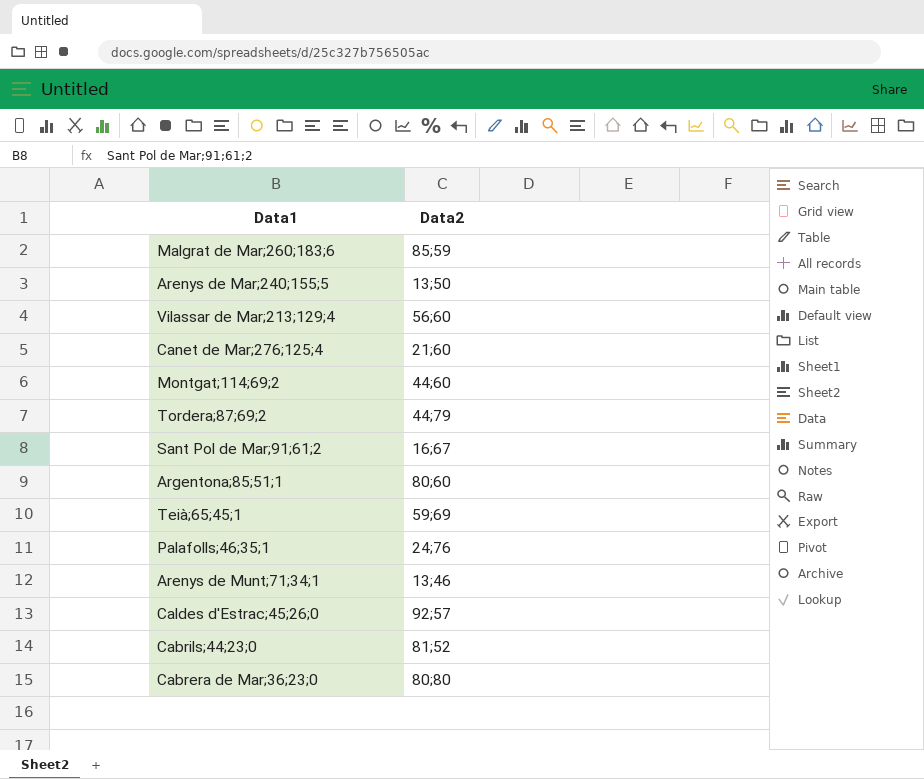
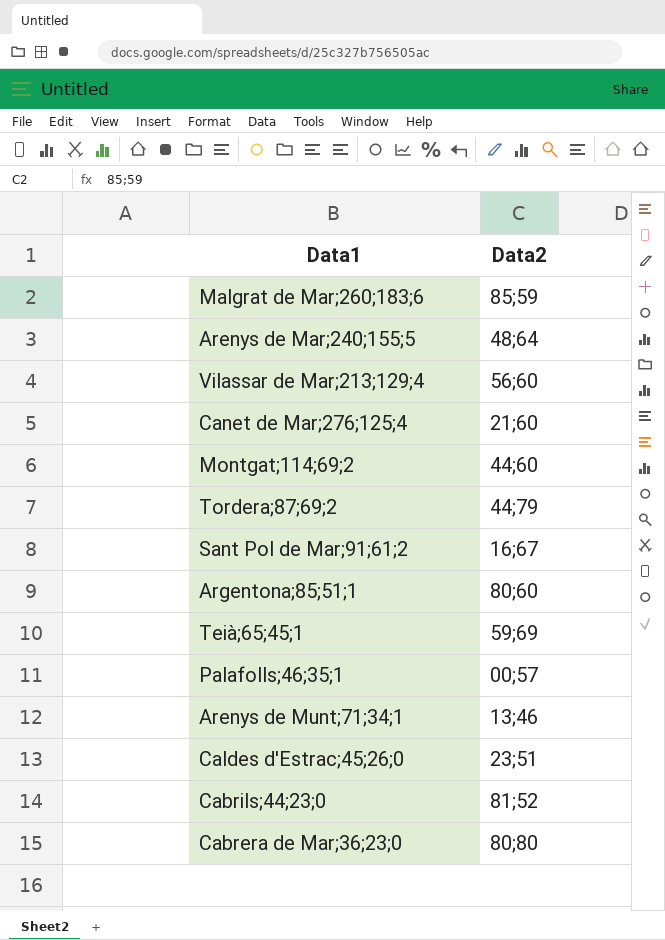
Arenys de Mar;240;155;5 | Data2: 13;50 -> 48;64
Palafolls;46;35;1 | Data2: 24;76 -> 00;57
Caldes d'Estrac;45;26;0 | Data2: 92;57 -> 23;51

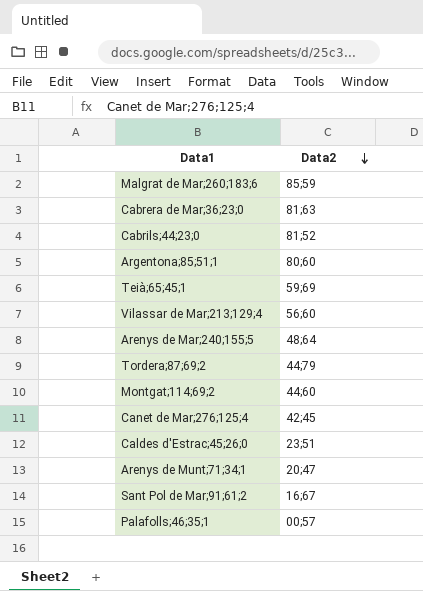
row order: none -> Data2 descending
Cabrera de Mar;36;23;0 | Data2: 80;80 -> 81;63
Canet de Mar;276;125;4 | Data2: 21;60 -> 42;45
Arenys de Munt;71;34;1 | Data2: 13;46 -> 20;47

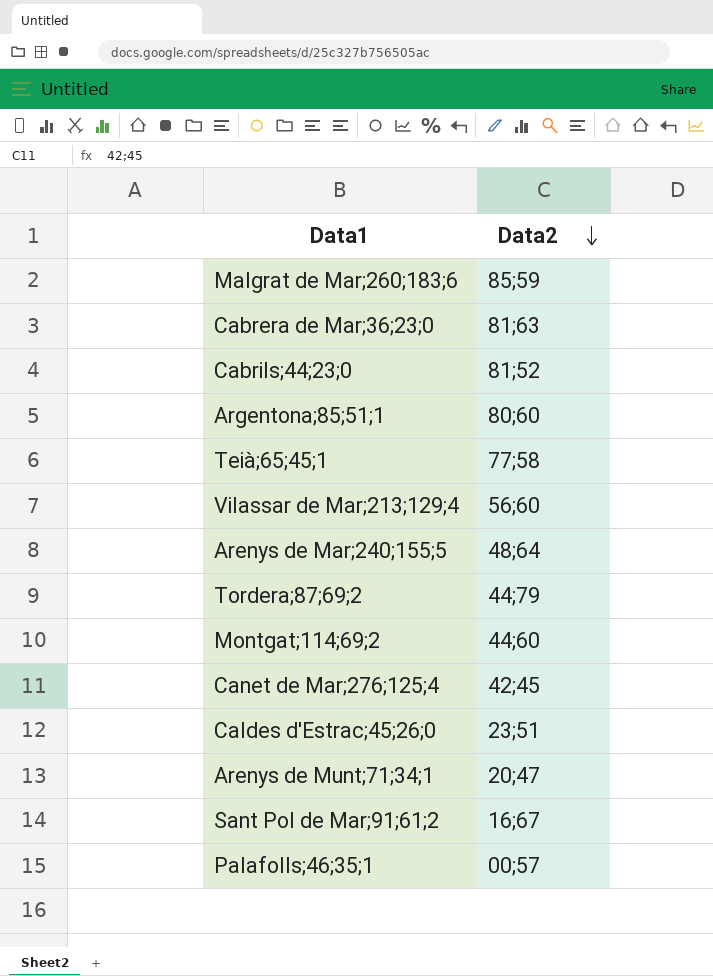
Teià;65;45;1 | Data2: 59;69 -> 77;58

